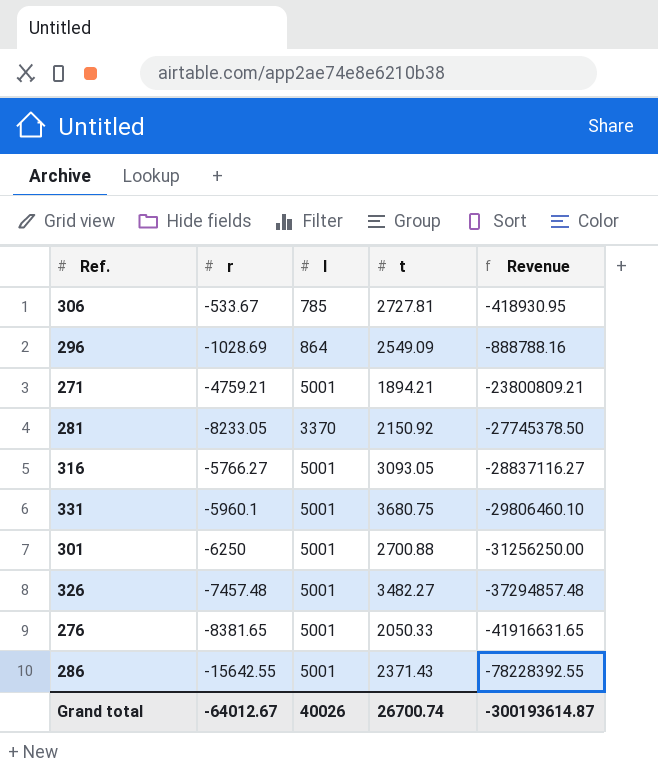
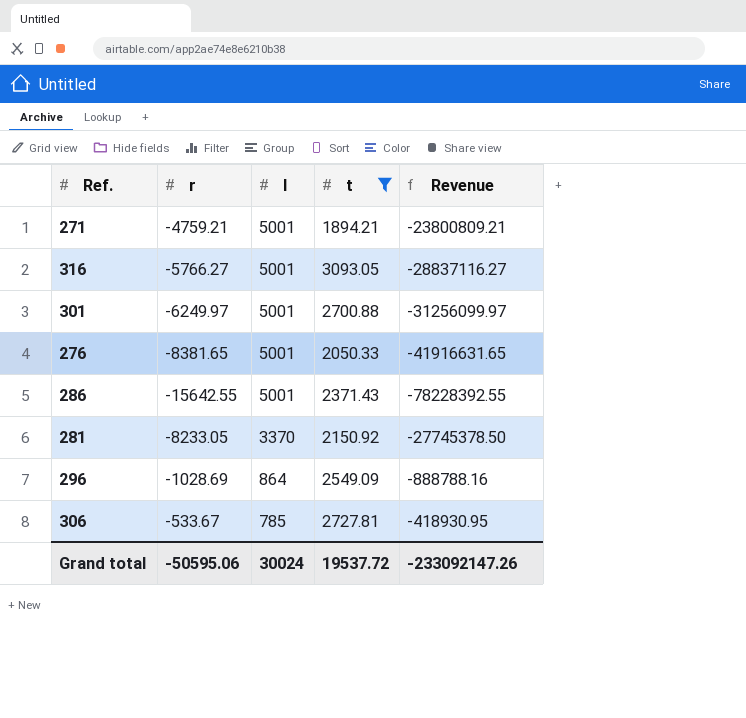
filter: none -> t <= 3093.05
row order: Revenue descending -> l descending
301 | r: -6250 -> -6249.97
301 | Revenue: -31256250.00 -> -31256099.97
Grand total | r: -64012.67 -> -50595.06
Grand total | l: 40026 -> 30024
Grand total | t: 26700.74 -> 19537.72
Grand total | Revenue: -300193614.87 -> -233092147.26

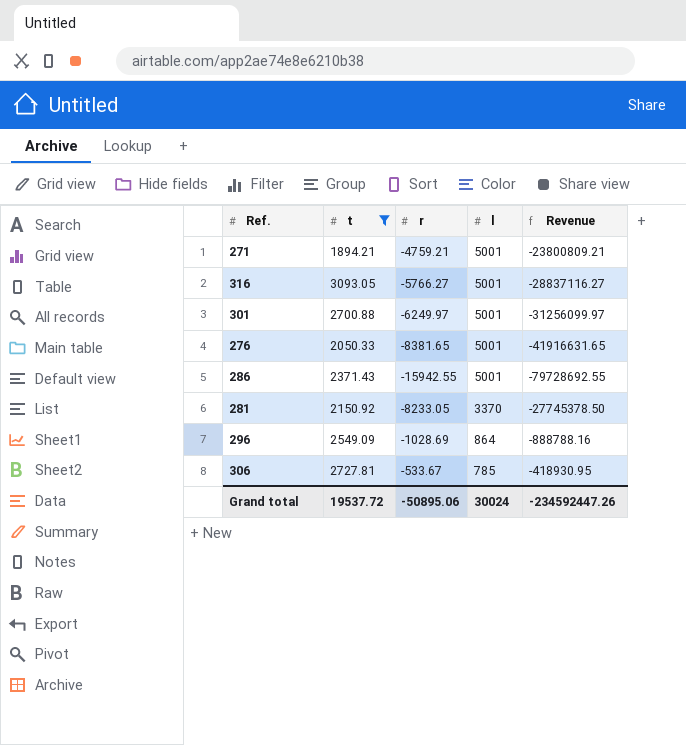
column t | position: 4 -> 2
286 | r: -15642.55 -> -15942.55
286 | Revenue: -78228392.55 -> -79728692.55
Grand total | r: -50595.06 -> -50895.06
Grand total | Revenue: -233092147.26 -> -234592447.26

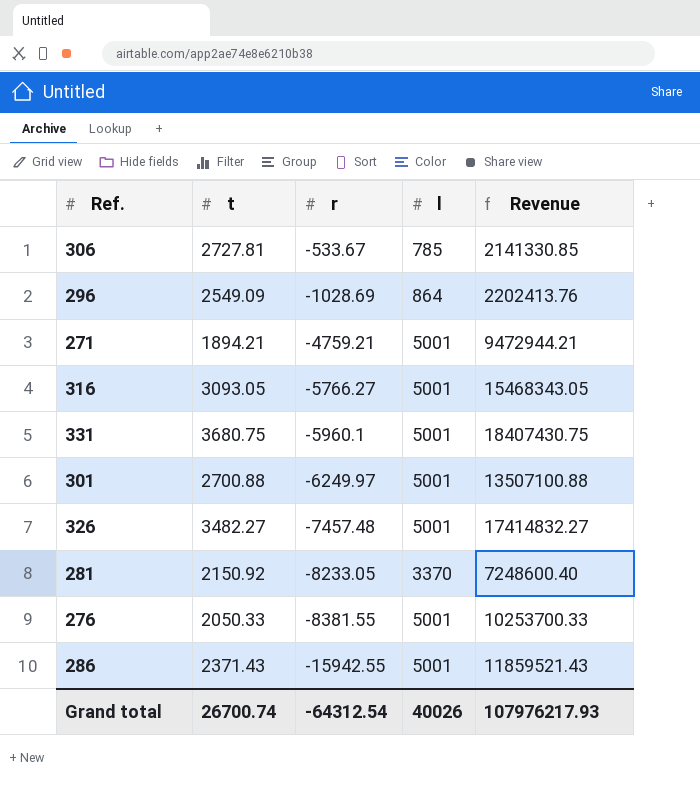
filter: t <= 3093.05 -> none
row order: l descending -> r descending
column Revenue | formula: [r] * [l] -> [t] * [l]
276 | r: -8381.65 -> -8381.55
Grand total | t: 19537.72 -> 26700.74
Grand total | r: -50895.06 -> -64312.54
Grand total | l: 30024 -> 40026
Grand total | Revenue: -234592447.26 -> 107976217.93

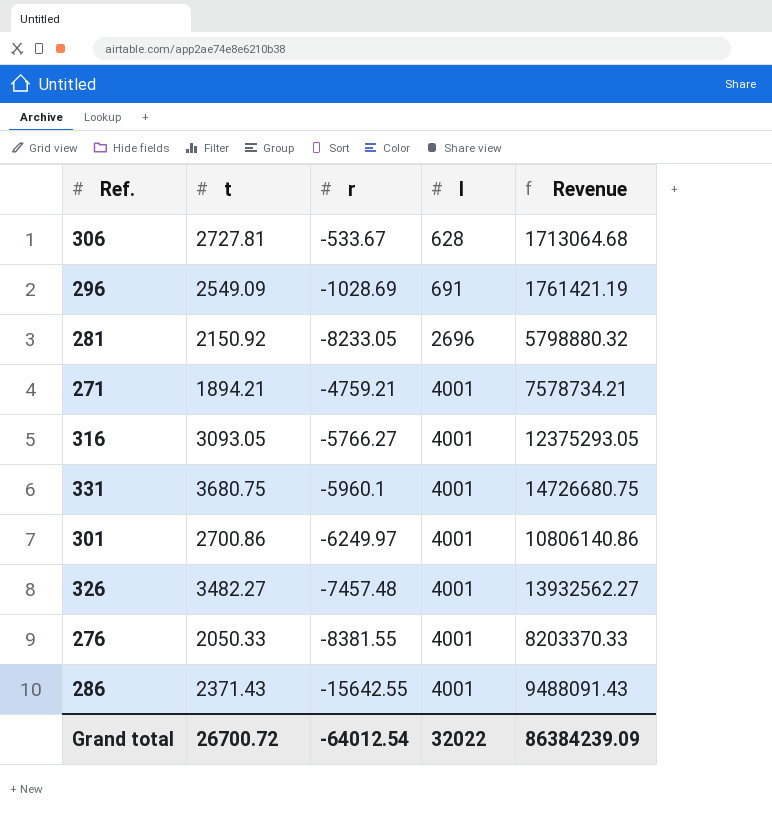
row order: r descending -> l ascending
306 | l: 785 -> 628
306 | Revenue: 2141330.85 -> 1713064.68
296 | l: 864 -> 691
296 | Revenue: 2202413.76 -> 1761421.19
281 | l: 3370 -> 2696
281 | Revenue: 7248600.40 -> 5798880.32
271 | l: 5001 -> 4001
271 | Revenue: 9472944.21 -> 7578734.21
316 | l: 5001 -> 4001
316 | Revenue: 15468343.05 -> 12375293.05
331 | l: 5001 -> 4001
331 | Revenue: 18407430.75 -> 14726680.75
301 | t: 2700.88 -> 2700.86
301 | l: 5001 -> 4001
301 | Revenue: 13507100.88 -> 10806140.86
326 | l: 5001 -> 4001
326 | Revenue: 17414832.27 -> 13932562.27
276 | l: 5001 -> 4001
276 | Revenue: 10253700.33 -> 8203370.33
286 | r: -15942.55 -> -15642.55
286 | l: 5001 -> 4001
286 | Revenue: 11859521.43 -> 9488091.43
Grand total | t: 26700.74 -> 26700.72
Grand total | r: -64312.54 -> -64012.54
Grand total | l: 40026 -> 32022
Grand total | Revenue: 107976217.93 -> 86384239.09

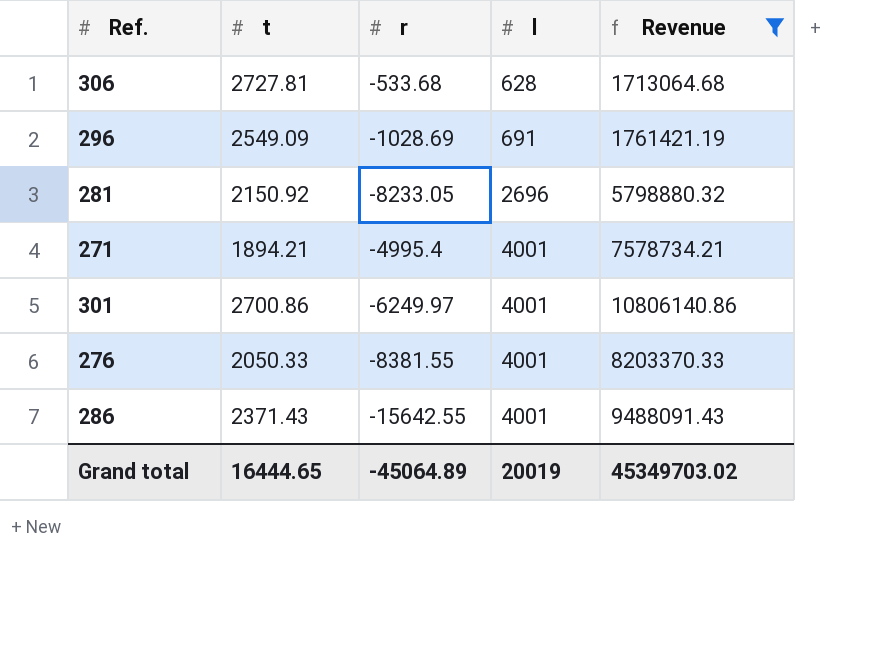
filter: none -> Revenue <= 10806140.86
306 | r: -533.67 -> -533.68
271 | r: -4759.21 -> -4995.4
Grand total | t: 26700.72 -> 16444.65
Grand total | r: -64012.54 -> -45064.89
Grand total | l: 32022 -> 20019
Grand total | Revenue: 86384239.09 -> 45349703.02

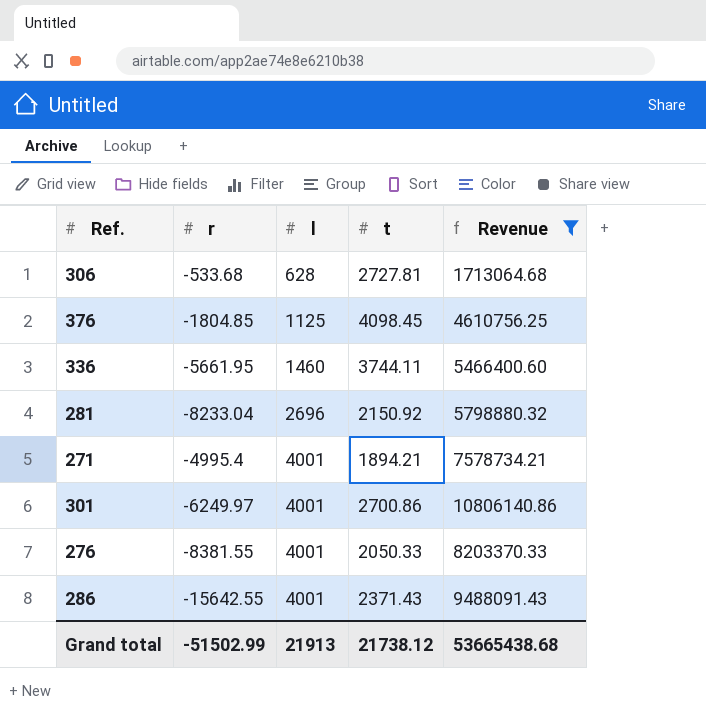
column t | position: 2 -> 4
row 296: 2549.09 | -1028.69 | 691 | 1761421.19 -> none
row 376: none -> -1804.85 | 1125 | 4098.45 | 4610756.25
row 336: none -> -5661.95 | 1460 | 3744.11 | 5466400.60
281 | r: -8233.05 -> -8233.04
Grand total | r: -45064.89 -> -51502.99
Grand total | l: 20019 -> 21913
Grand total | t: 16444.65 -> 21738.12
Grand total | Revenue: 45349703.02 -> 53665438.68

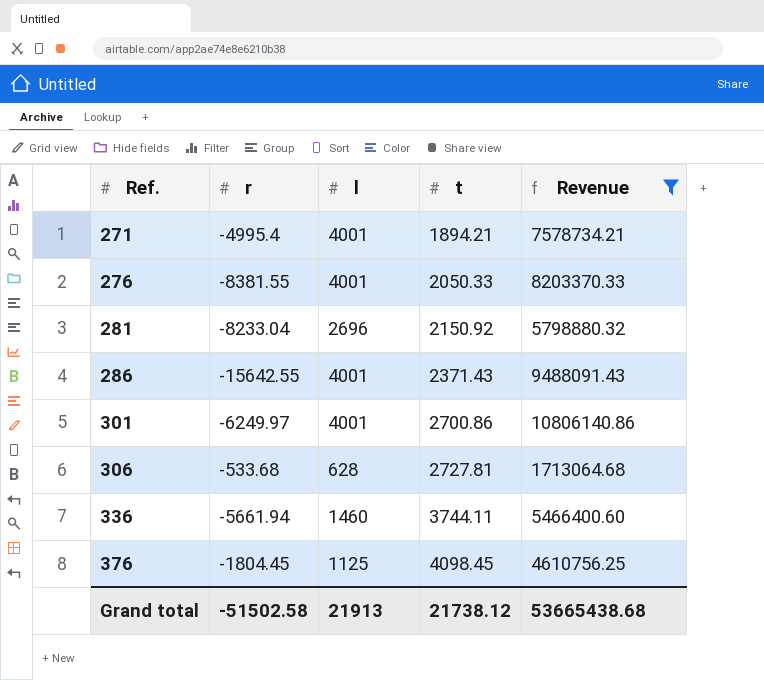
row order: l ascending -> Ref. ascending
336 | r: -5661.95 -> -5661.94
376 | r: -1804.85 -> -1804.45
Grand total | r: -51502.99 -> -51502.58

